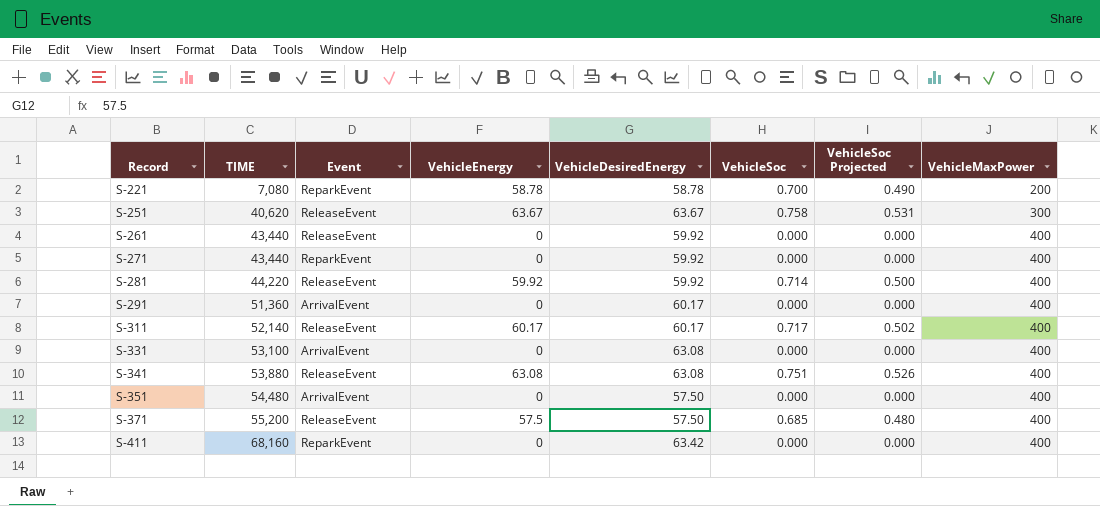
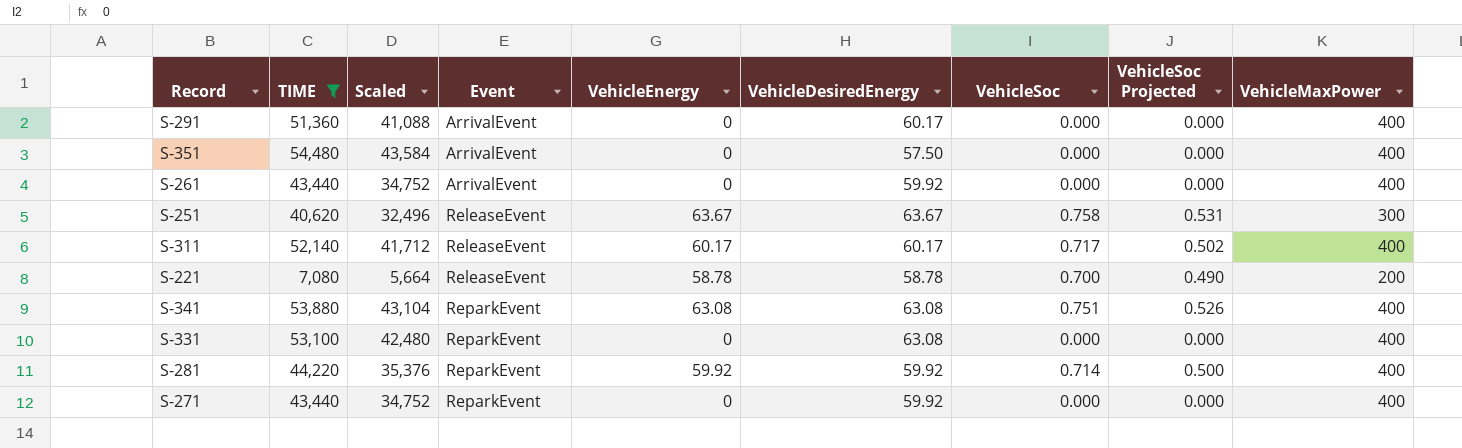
filter: none -> TIME <= 54,480
row order: Record ascending -> Event ascending
column Scaled | formula: none -> [TIME] * 0.8
S-261 | Event: ReleaseEvent -> ArrivalEvent
S-221 | Event: ReparkEvent -> ReleaseEvent
S-341 | Event: ReleaseEvent -> ReparkEvent
S-331 | Event: ArrivalEvent -> ReparkEvent
S-281 | Event: ReleaseEvent -> ReparkEvent

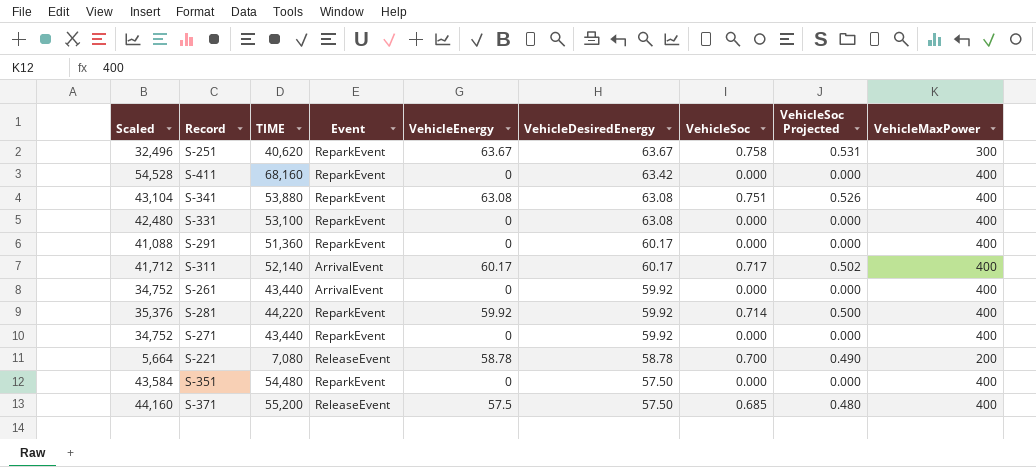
filter: TIME <= 54,480 -> none
row order: Event ascending -> VehicleDesiredEnergy descending
column Scaled | position: 3 -> 1
S-251 | Event: ReleaseEvent -> ReparkEvent
S-291 | Event: ArrivalEvent -> ReparkEvent
S-311 | Event: ReleaseEvent -> ArrivalEvent
S-351 | Event: ArrivalEvent -> ReparkEvent

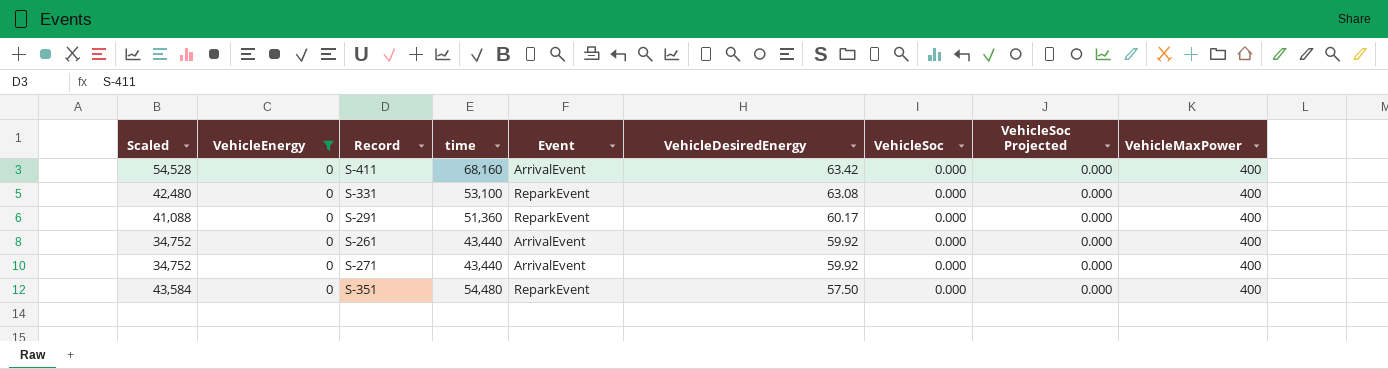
filter: none -> VehicleEnergy = 0
column VehicleEnergy | position: 5 -> 2
column name: TIME -> time
S-411 | Event: ReparkEvent -> ArrivalEvent
S-271 | Event: ReparkEvent -> ArrivalEvent

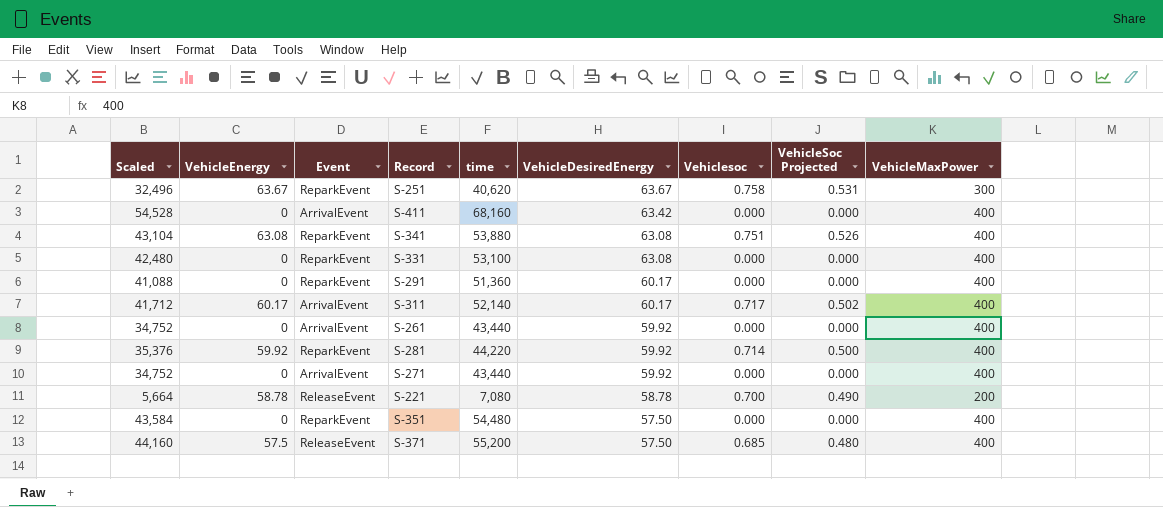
filter: VehicleEnergy = 0 -> none
column Event | position: 5 -> 3
column name: VehicleSoc -> Vehiclesoc

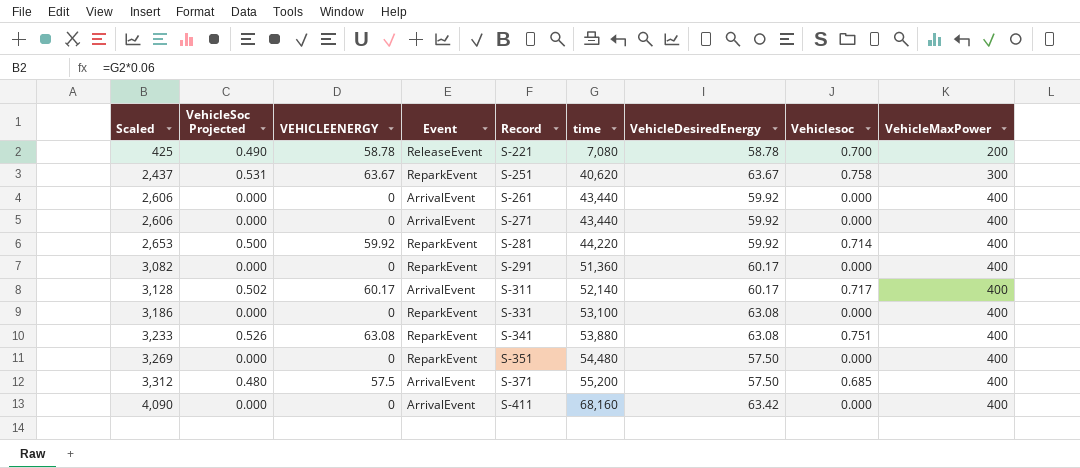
row order: VehicleDesiredEnergy descending -> Scaled ascending
column Scaled | formula: [time] * 0.8 -> [time] * 0.06
column VehicleSoc Projected | position: 8 -> 2
column name: VehicleEnergy -> VEHICLEENERGY
S-371 | Event: ReleaseEvent -> ArrivalEvent

